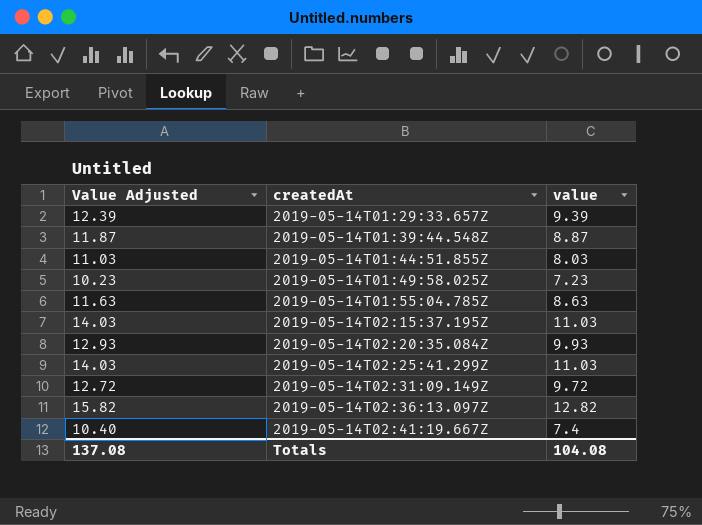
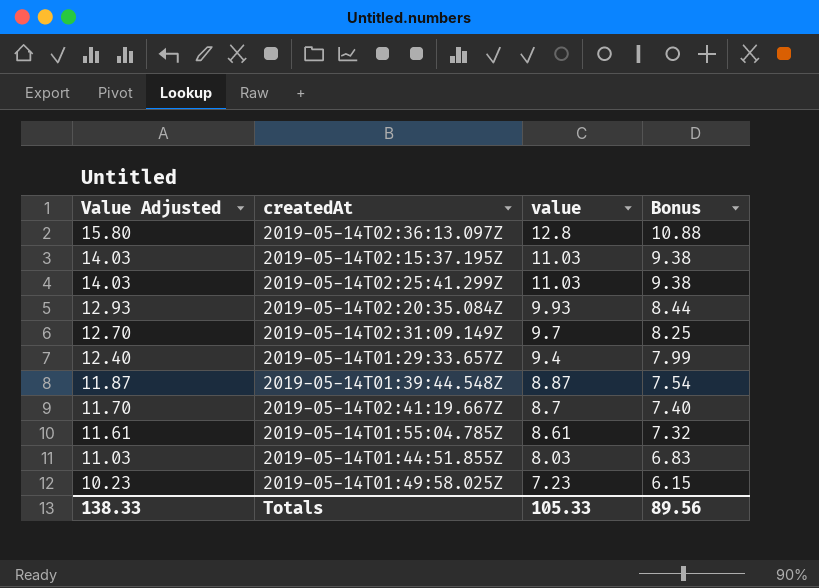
row order: createdAt ascending -> Value Adjusted descending
column Bonus | formula: none -> [value] * 0.85
2019-05-14T02:36:13.097Z | Value Adjusted: 15.82 -> 15.80
2019-05-14T02:36:13.097Z | value: 12.82 -> 12.8
2019-05-14T02:31:09.149Z | Value Adjusted: 12.72 -> 12.70
2019-05-14T02:31:09.149Z | value: 9.72 -> 9.7
2019-05-14T01:29:33.657Z | Value Adjusted: 12.39 -> 12.40
2019-05-14T01:29:33.657Z | value: 9.39 -> 9.4
2019-05-14T02:41:19.667Z | Value Adjusted: 10.40 -> 11.70
2019-05-14T02:41:19.667Z | value: 7.4 -> 8.7
2019-05-14T01:55:04.785Z | Value Adjusted: 11.63 -> 11.61
2019-05-14T01:55:04.785Z | value: 8.63 -> 8.61
Totals | Value Adjusted: 137.08 -> 138.33
Totals | value: 104.08 -> 105.33

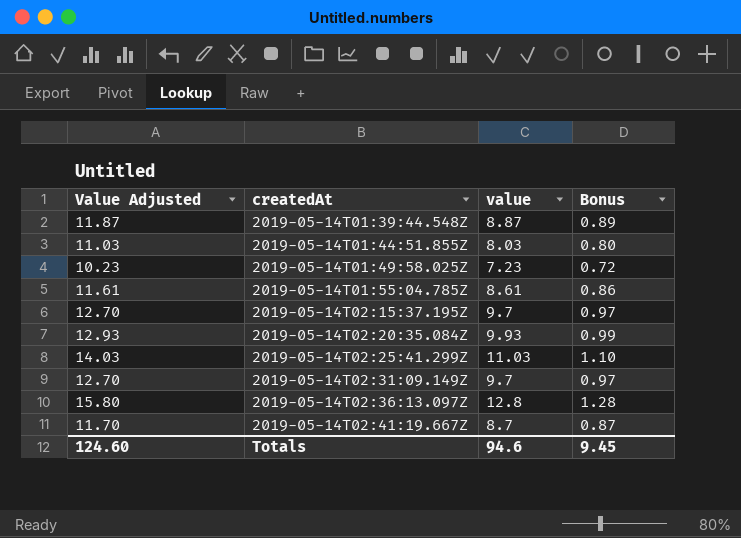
row order: Value Adjusted descending -> createdAt ascending
column Bonus | formula: [value] * 0.85 -> [value] * 0.1
row 2019-05-14T01:29:33.657Z: 12.40 | 9.4 | 7.99 -> none
2019-05-14T02:15:37.195Z | Value Adjusted: 14.03 -> 12.70
2019-05-14T02:15:37.195Z | value: 11.03 -> 9.7
Totals | Value Adjusted: 138.33 -> 124.60
Totals | value: 105.33 -> 94.6
Totals | Bonus: 89.56 -> 9.45

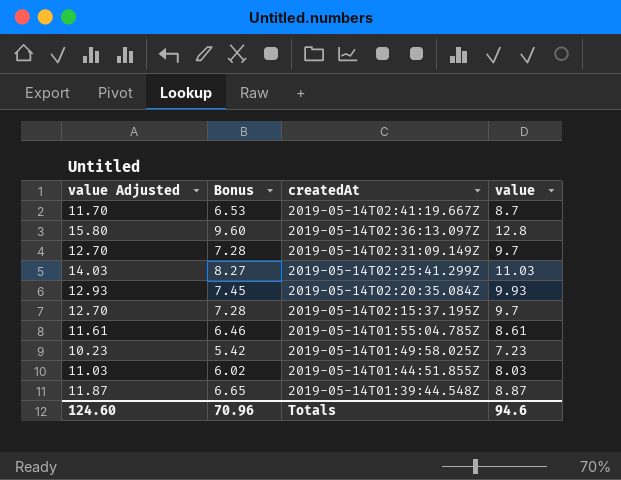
row order: createdAt ascending -> createdAt descending
column name: Value Adjusted -> value Adjusted
column Bonus | formula: [value] * 0.1 -> [value] * 0.75
column Bonus | position: 4 -> 2
Totals | Bonus: 9.45 -> 70.96

